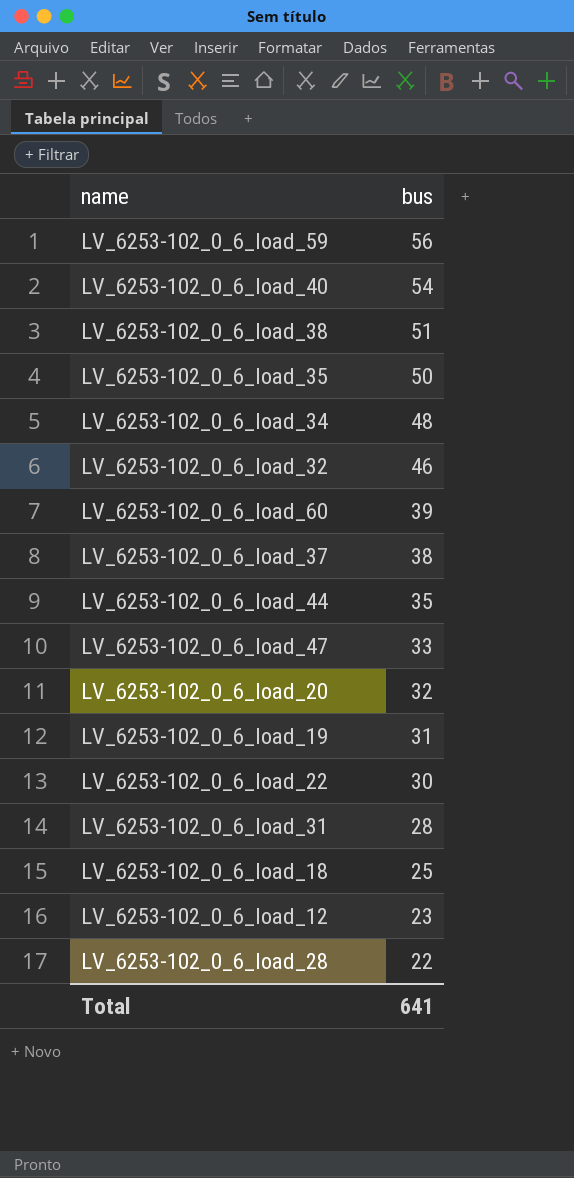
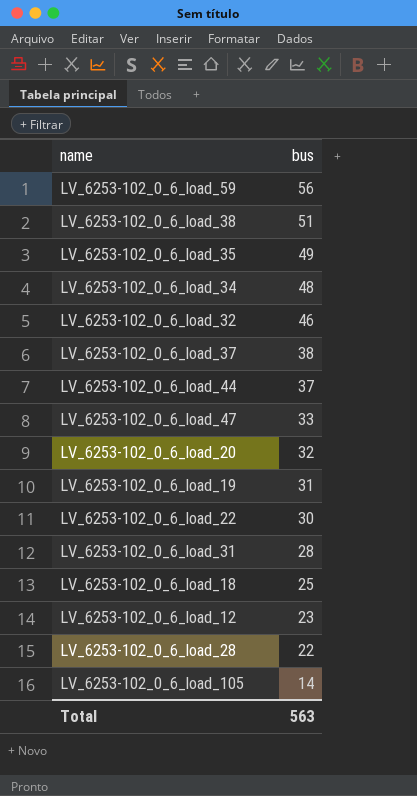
row LV_6253-102_0_6_load_40: 54 -> none
row LV_6253-102_0_6_load_60: 39 -> none
LV_6253-102_0_6_load_35 | bus: 50 -> 49
LV_6253-102_0_6_load_44 | bus: 35 -> 37
row LV_6253-102_0_6_load_105: none -> 14
Total | bus: 641 -> 563

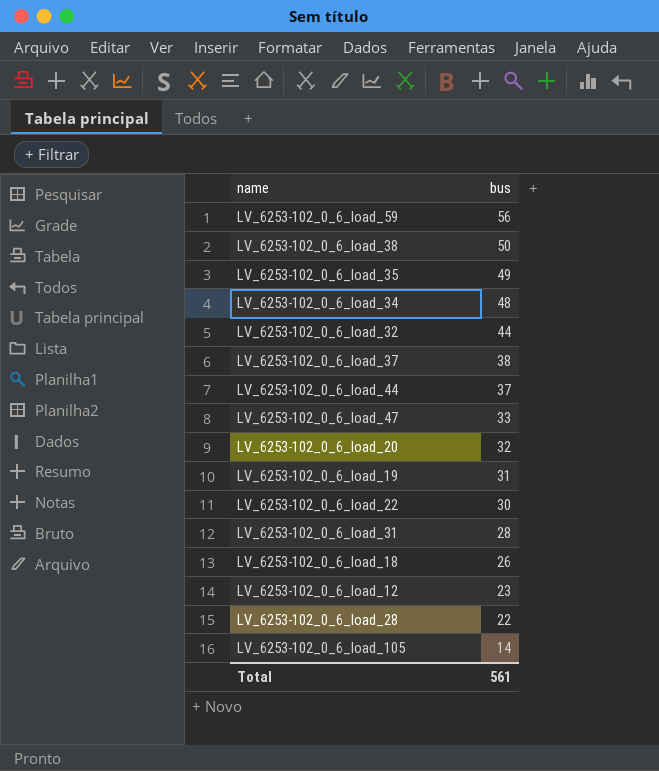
LV_6253-102_0_6_load_38 | bus: 51 -> 50
LV_6253-102_0_6_load_32 | bus: 46 -> 44
LV_6253-102_0_6_load_18 | bus: 25 -> 26
Total | bus: 563 -> 561

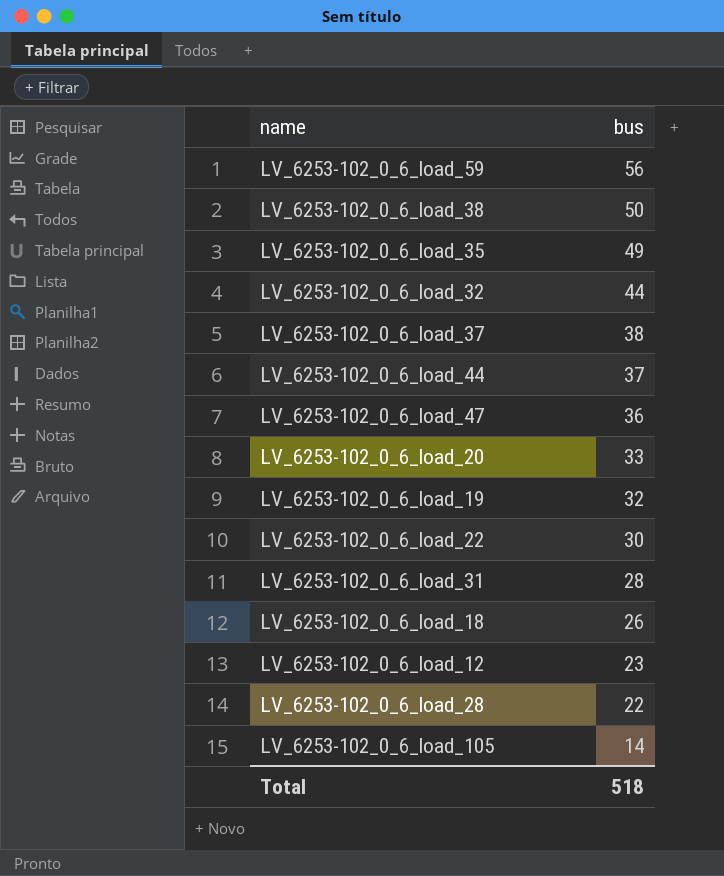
row LV_6253-102_0_6_load_34: 48 -> none
LV_6253-102_0_6_load_47 | bus: 33 -> 36
LV_6253-102_0_6_load_20 | bus: 32 -> 33
LV_6253-102_0_6_load_19 | bus: 31 -> 32
Total | bus: 561 -> 518

